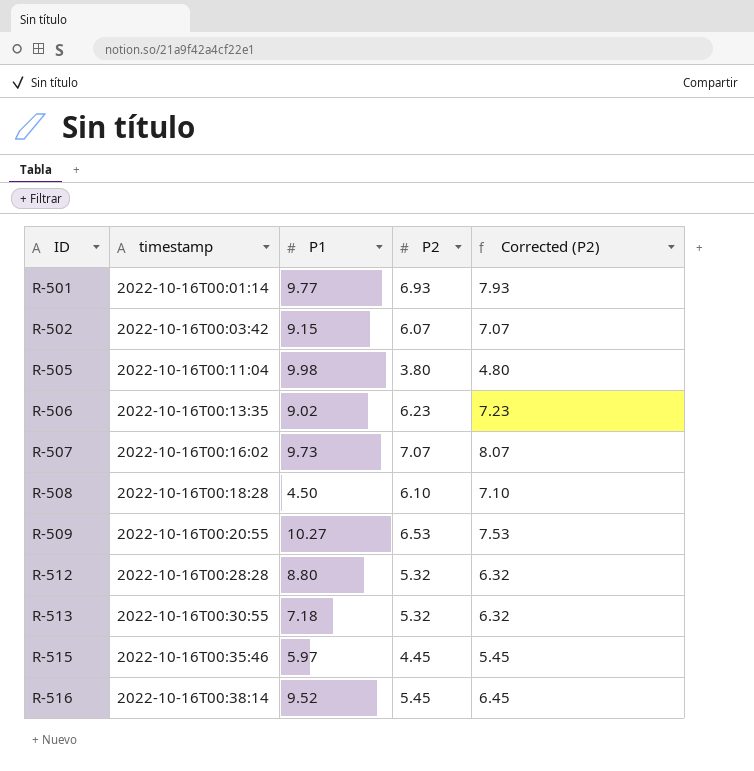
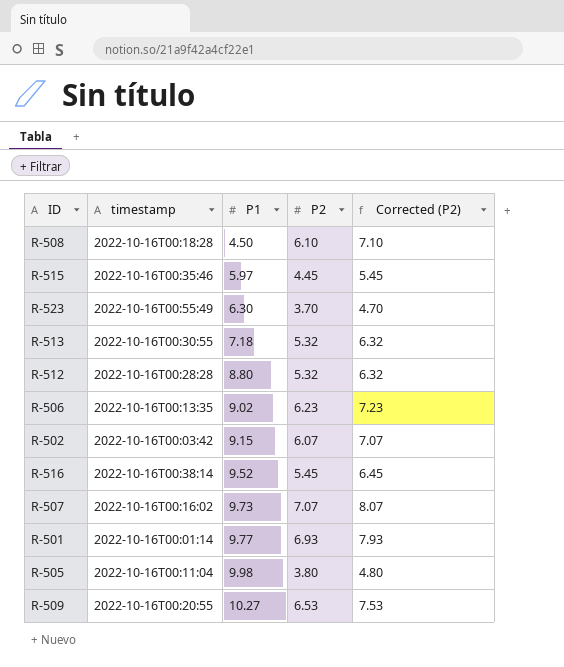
row order: ID ascending -> P1 ascending
row R-523: none -> 2022-10-16T00:55:49 | 6.30 | 3.70 | 4.70

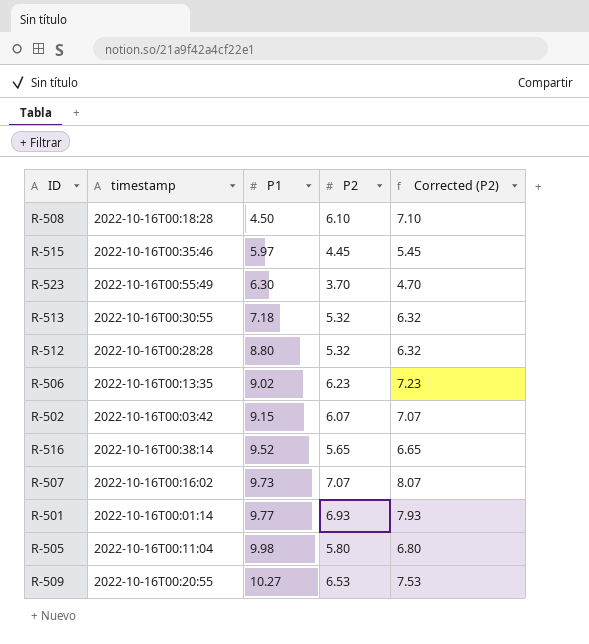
R-516 | P2: 5.45 -> 5.65
R-516 | Corrected (P2): 6.45 -> 6.65
R-505 | P2: 3.80 -> 5.80
R-505 | Corrected (P2): 4.80 -> 6.80

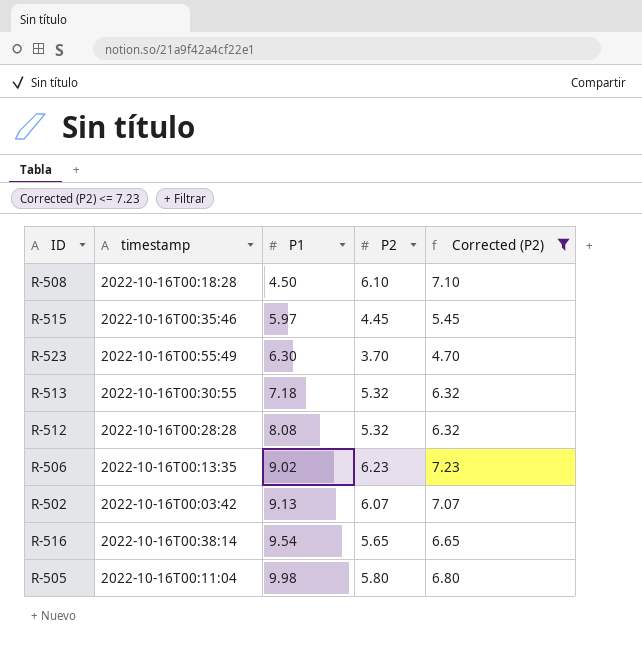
filter: none -> Corrected (P2) <= 7.23
R-512 | P1: 8.80 -> 8.08
R-502 | P1: 9.15 -> 9.13
R-516 | P1: 9.52 -> 9.54

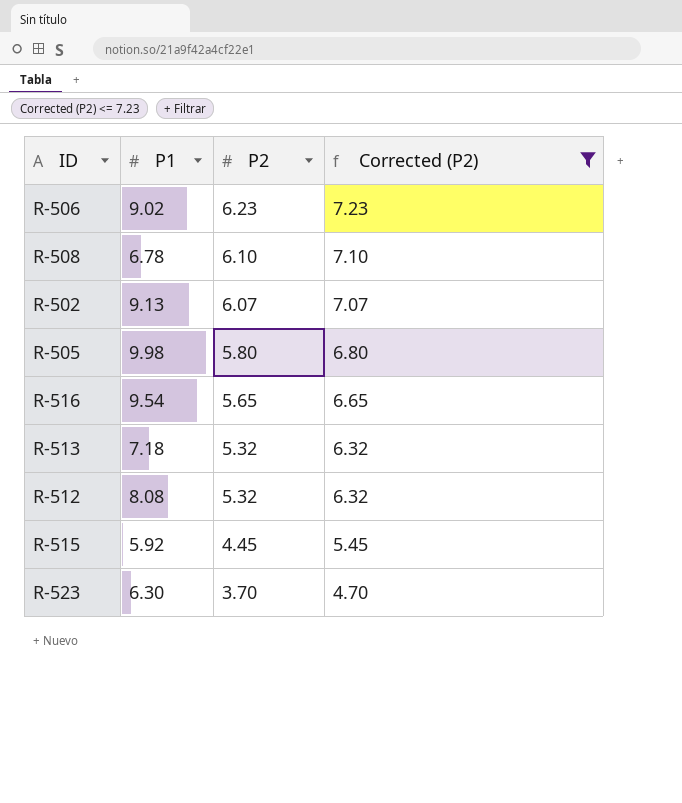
row order: P1 ascending -> P2 descending
column timestamp | position: 2 -> none
R-508 | P1: 4.50 -> 6.78
R-515 | P1: 5.97 -> 5.92

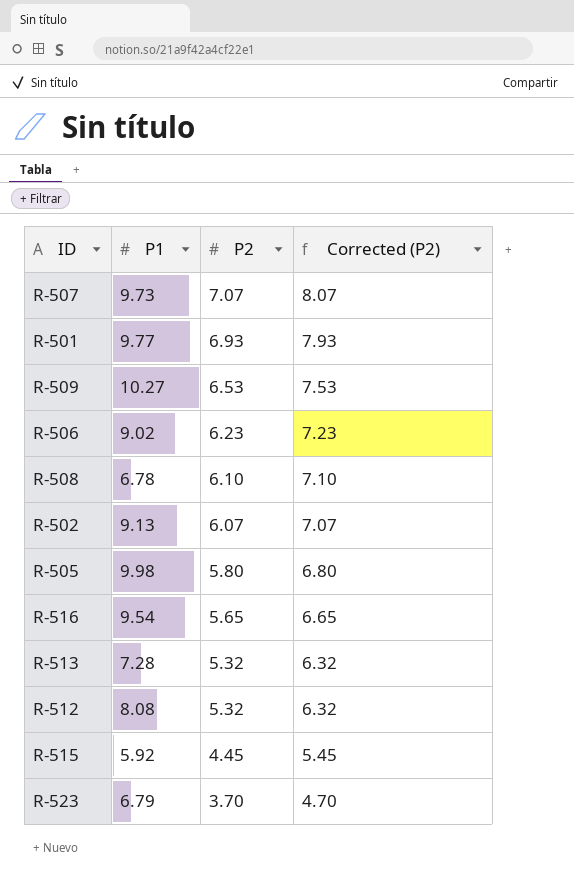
filter: Corrected (P2) <= 7.23 -> none
R-513 | P1: 7.18 -> 7.28
R-523 | P1: 6.30 -> 6.79

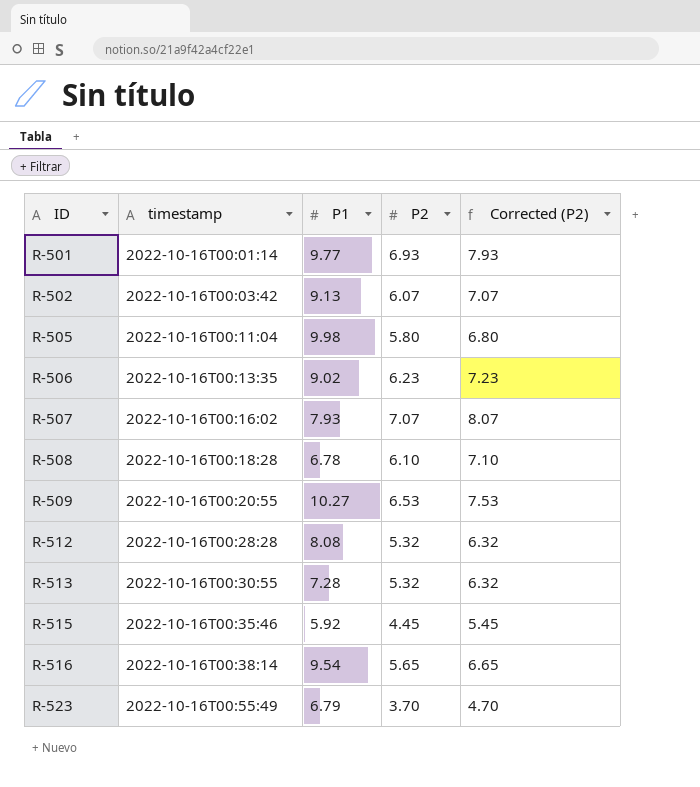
row order: P2 descending -> ID ascending
column timestamp | position: none -> 2
R-507 | P1: 9.73 -> 7.93

